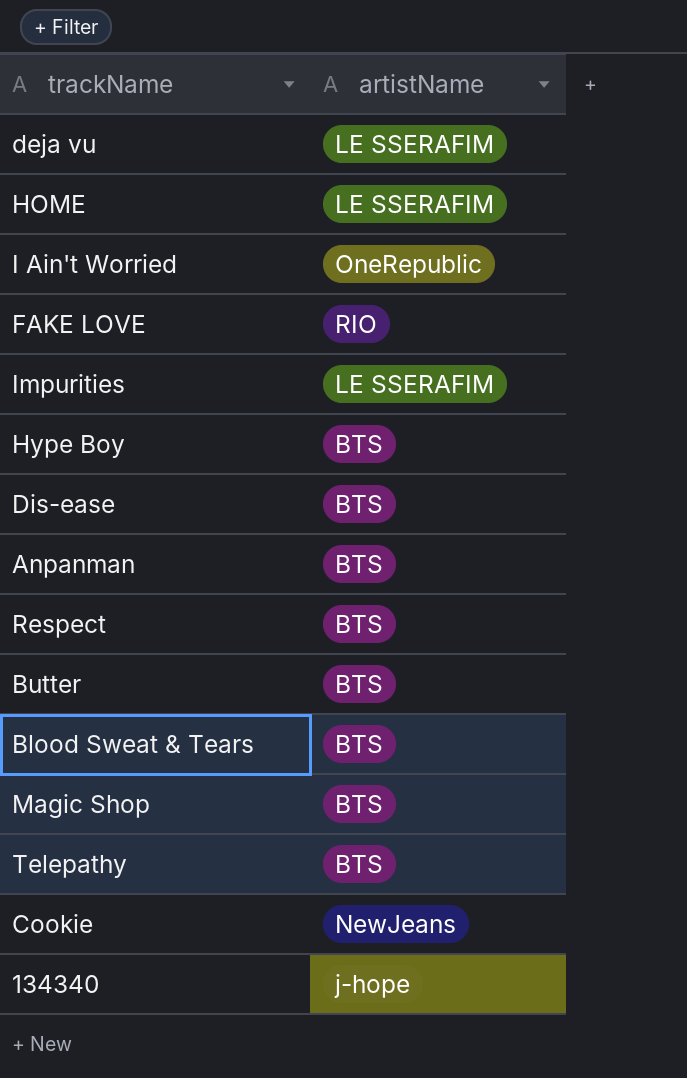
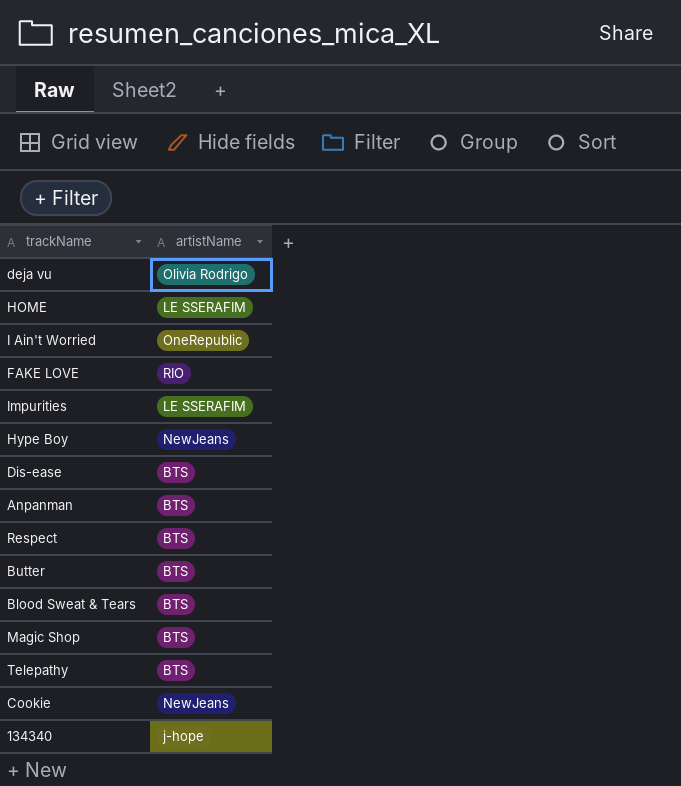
deja vu | artistName: LE SSERAFIM -> Olivia Rodrigo
Hype Boy | artistName: BTS -> NewJeans

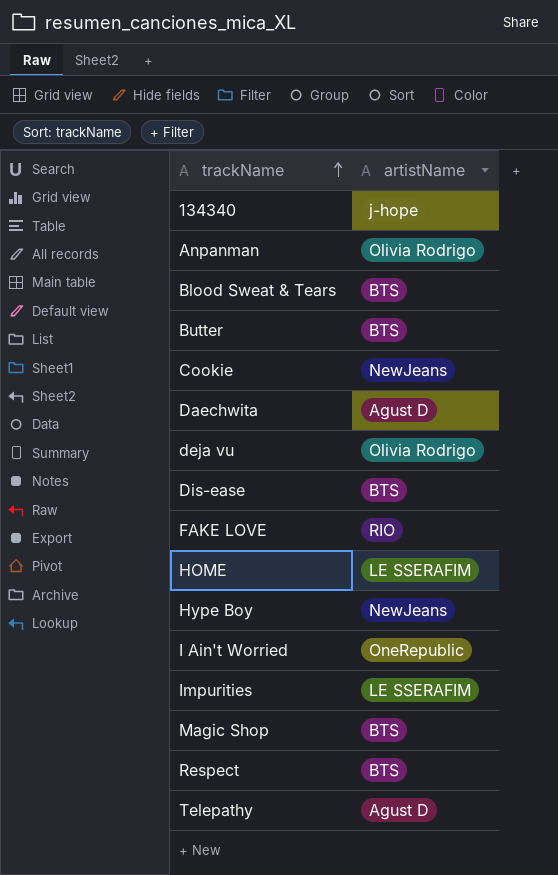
row order: none -> trackName ascending
Anpanman | artistName: BTS -> Olivia Rodrigo
row Daechwita: none -> Agust D
Telepathy | artistName: BTS -> Agust D

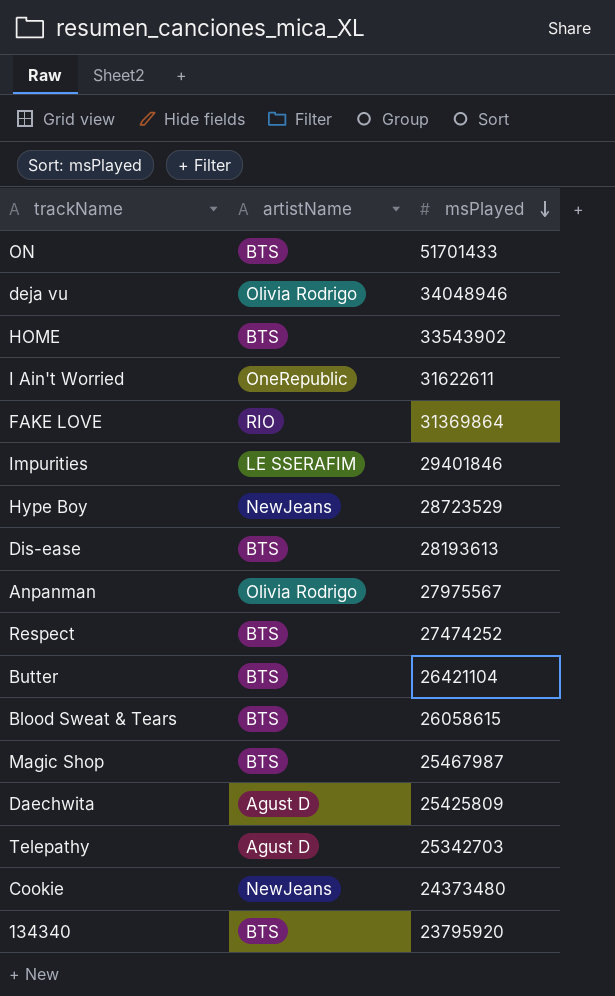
row order: trackName ascending -> msPlayed descending
column msPlayed | position: none -> 3
row ON: none -> BTS | 51701433
HOME | artistName: LE SSERAFIM -> BTS
134340 | artistName: j-hope -> BTS

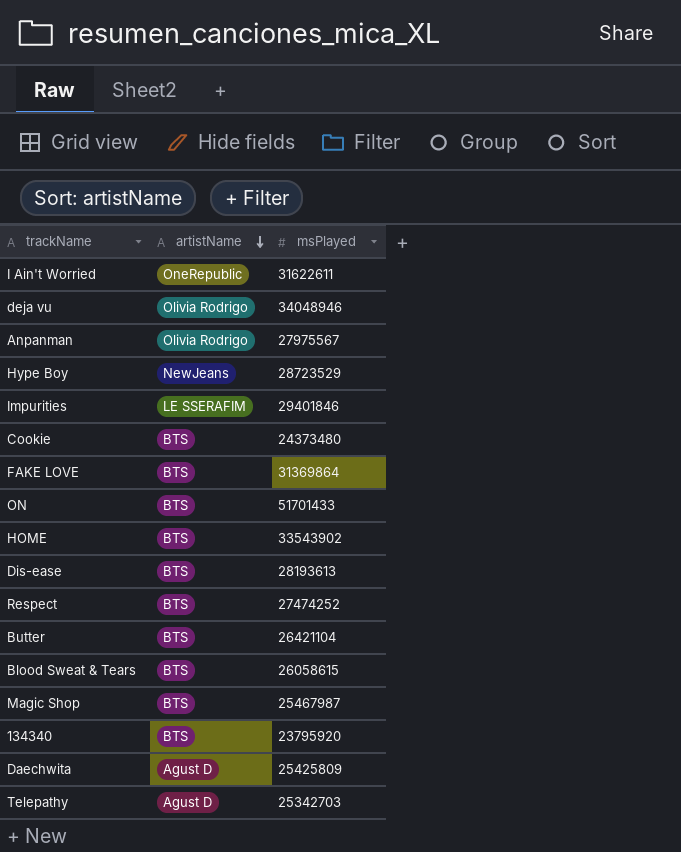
row order: msPlayed descending -> artistName descending
Cookie | artistName: NewJeans -> BTS
FAKE LOVE | artistName: RIO -> BTS

